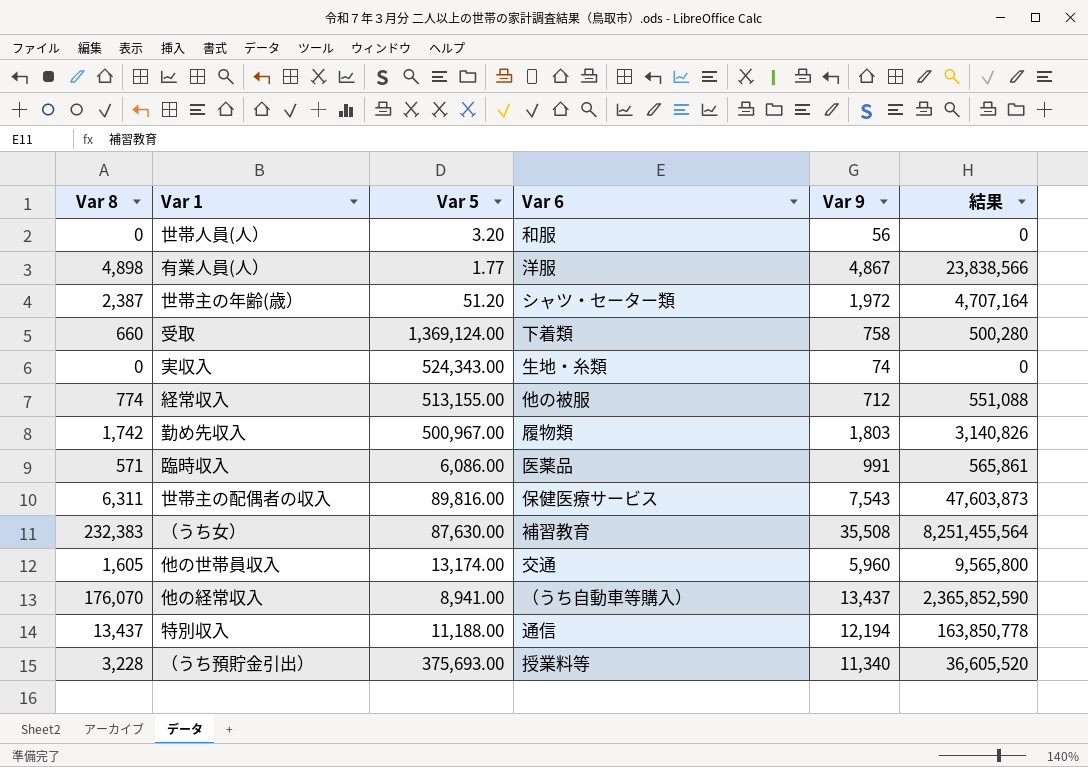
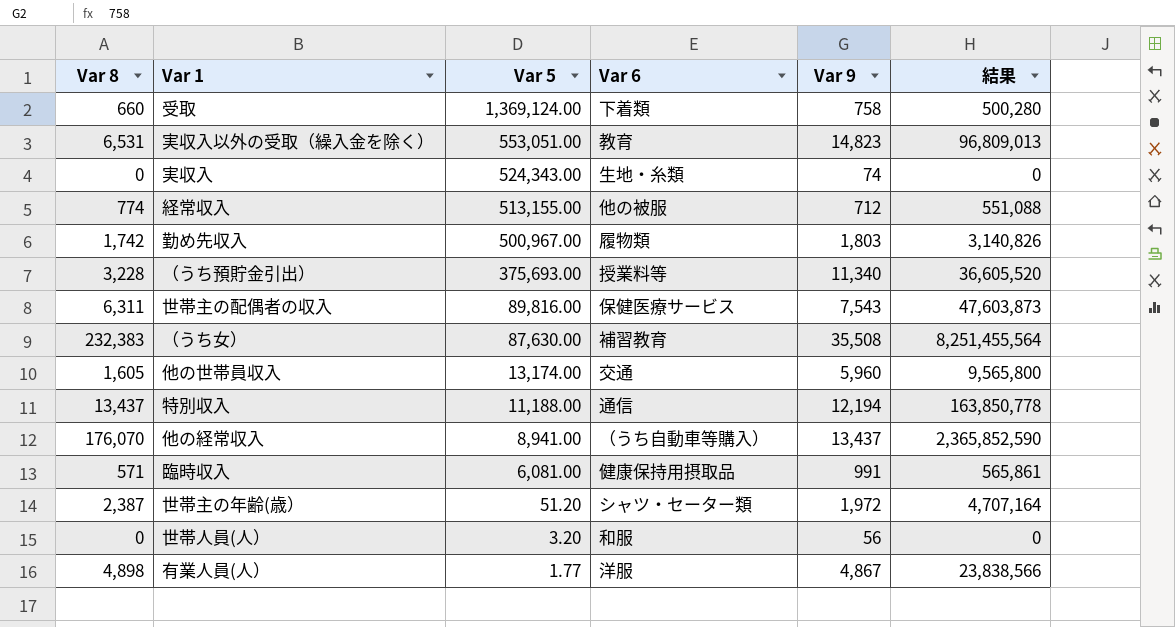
row order: none -> Var 5 descending
row 実収入以外の受取（繰入金を除く）: none -> 6,531 | 553,051.00 | 教育 | 14,823 | 96,809,013
臨時収入 | Var 5: 6,086.00 -> 6,081.00
臨時収入 | Var 6: 医薬品 -> 健康保持用摂取品

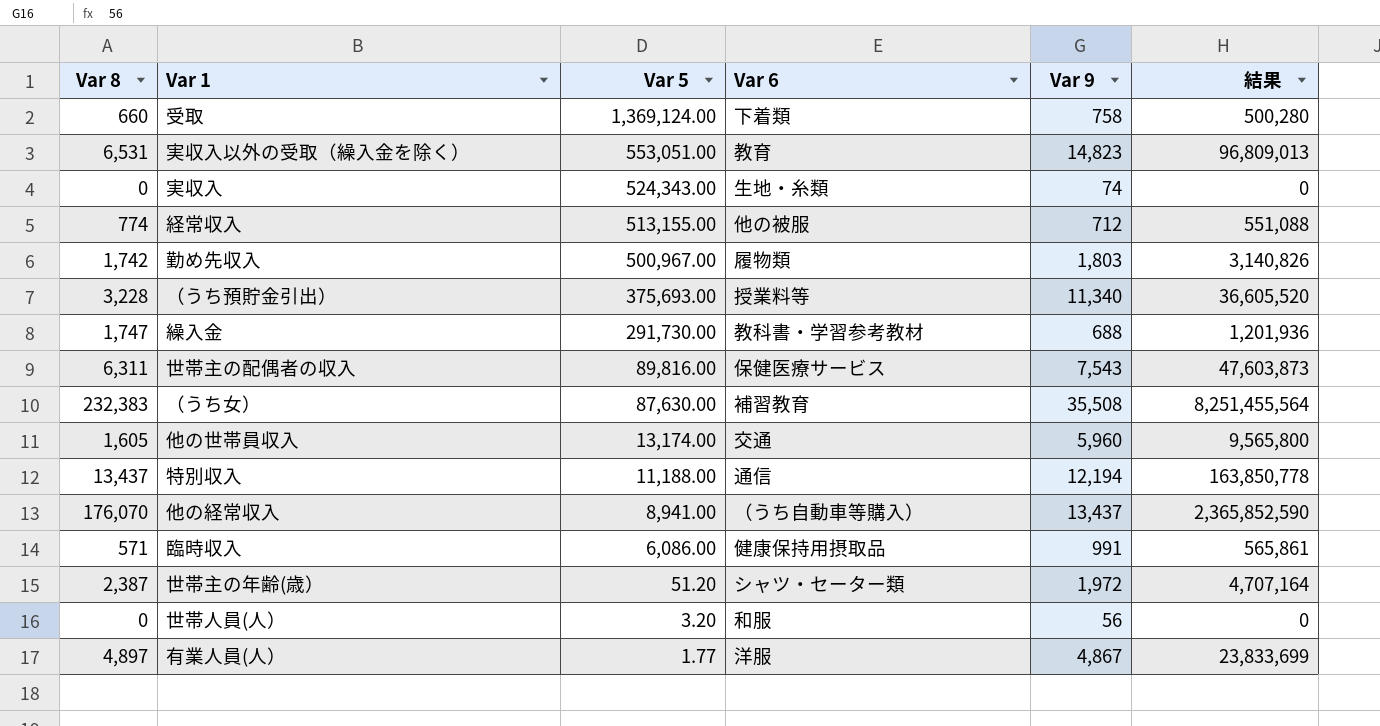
row 繰入金: none -> 1,747 | 291,730.00 | 教科書・学習参考教材 | 688 | 1,201,936
臨時収入 | Var 5: 6,081.00 -> 6,086.00
有業人員(人） | Var 8: 4,898 -> 4,897
有業人員(人） | 結果: 23,838,566 -> 23,833,699

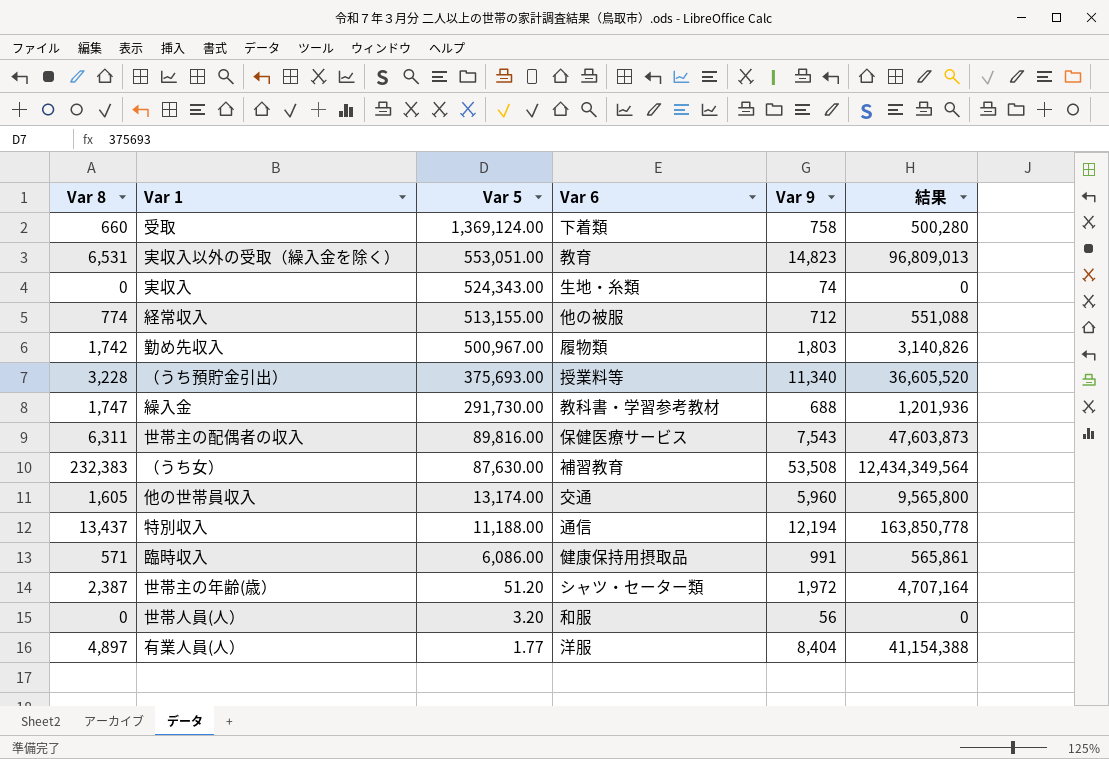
row 他の経常収入: 176,070 | 8,941.00 | （うち自動車等購入） | 13,437 | 2,365,852,590 -> none
（うち女） | Var 9: 35,508 -> 53,508
（うち女） | 結果: 8,251,455,564 -> 12,434,349,564
有業人員(人） | Var 9: 4,867 -> 8,404
有業人員(人） | 結果: 23,833,699 -> 41,154,388

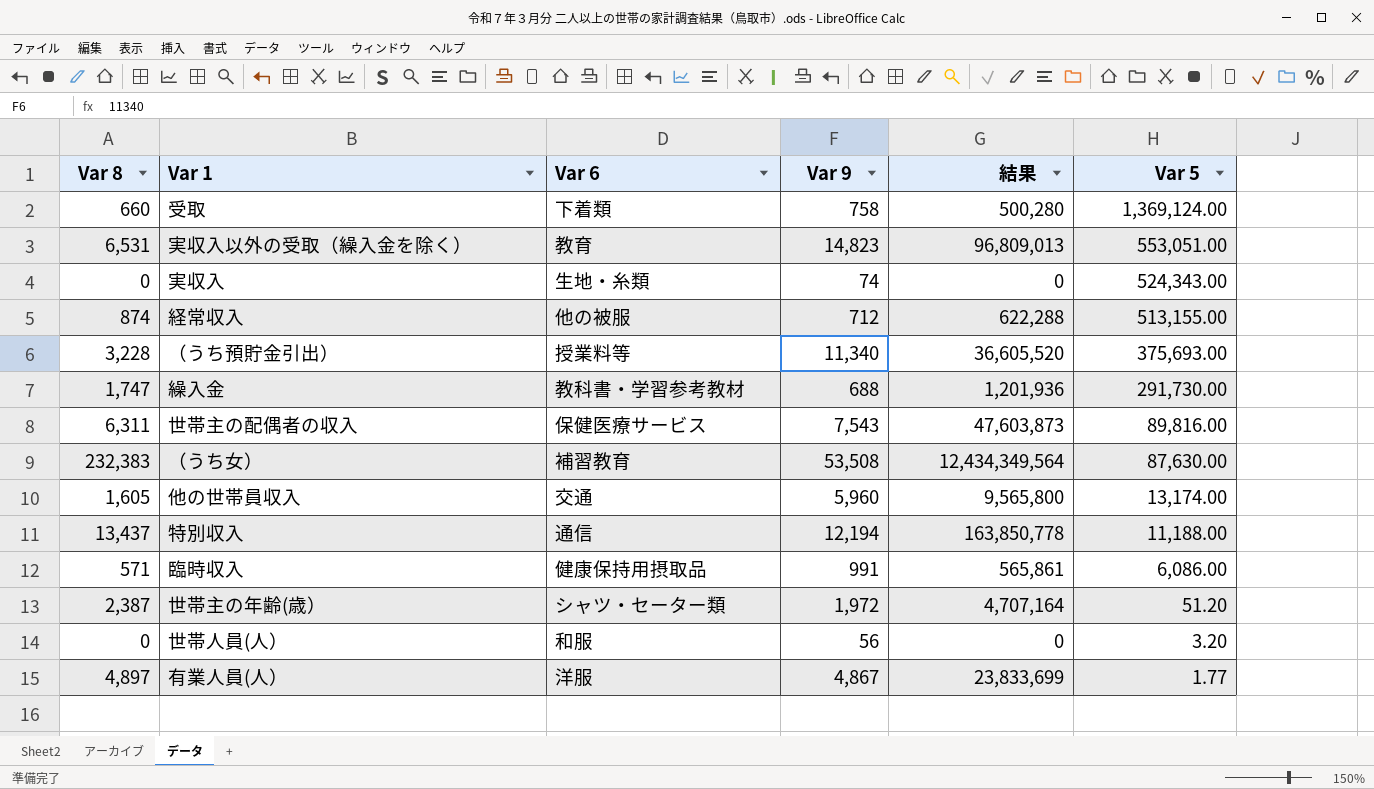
column Var 5 | position: 3 -> 6
row 勤め先収入: 1,742 | 500,967.00 | 履物類 | 1,803 | 3,140,826 -> none
経常収入 | Var 8: 774 -> 874
経常収入 | 結果: 551,088 -> 622,288
有業人員(人） | Var 9: 8,404 -> 4,867
有業人員(人） | 結果: 41,154,388 -> 23,833,699

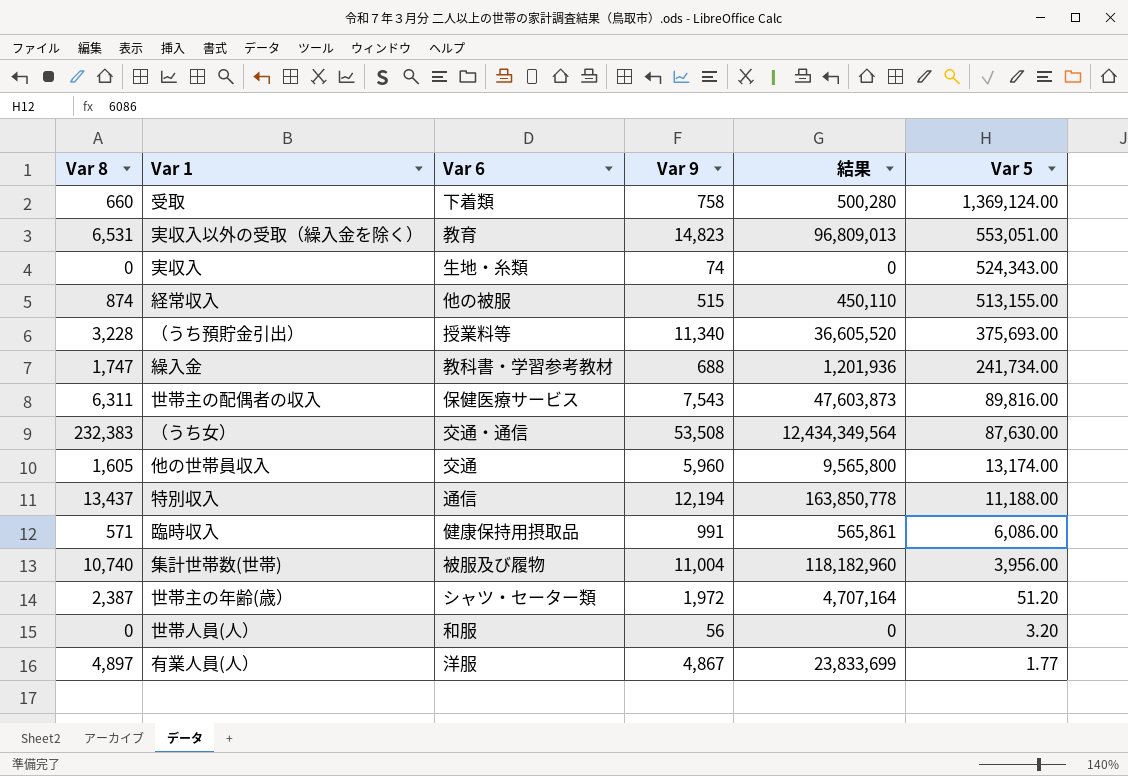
経常収入 | Var 9: 712 -> 515
経常収入 | 結果: 622,288 -> 450,110
繰入金 | Var 5: 291,730.00 -> 241,734.00
（うち女） | Var 6: 補習教育 -> 交通・通信
row 集計世帯数(世帯): none -> 10,740 | 被服及び履物 | 11,004 | 118,182,960 | 3,956.00

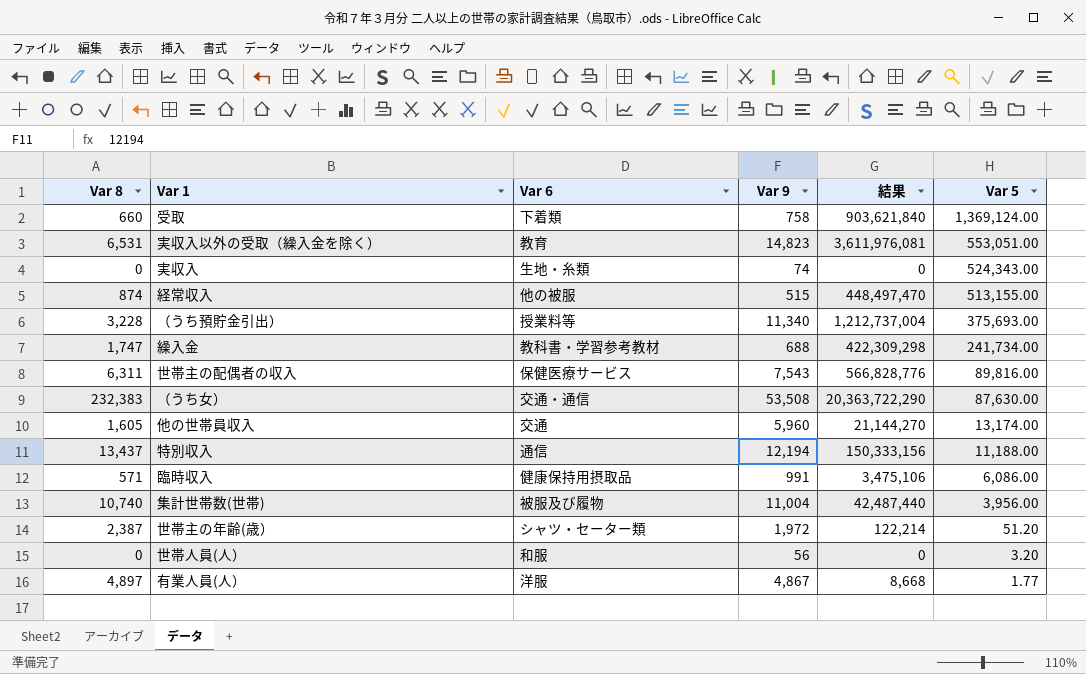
column 結果 | formula: [Var 8] * [Var 9] -> [Var 8] * [Var 5]

